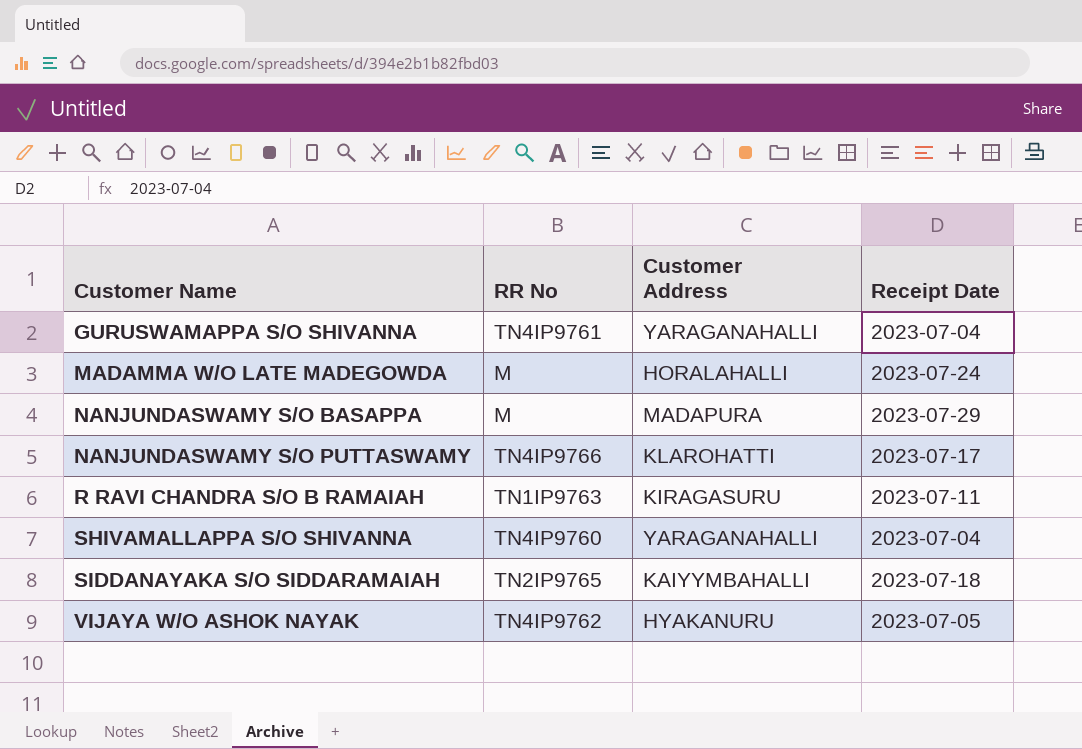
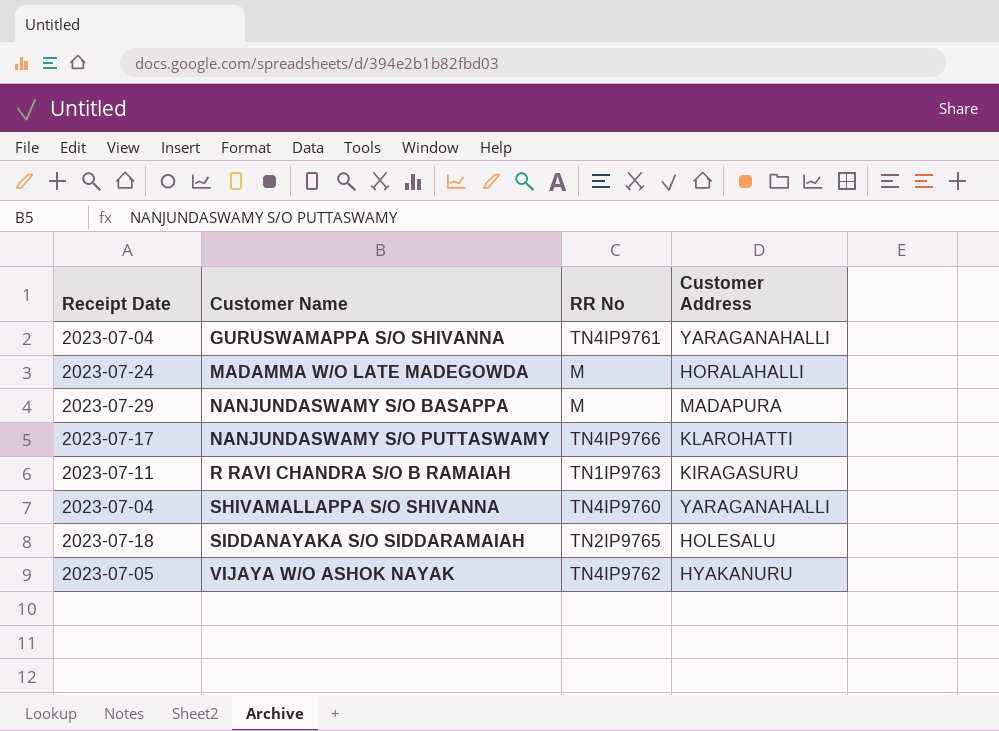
column Receipt Date | position: 4 -> 1
SIDDANAYAKA S/O SIDDARAMAIAH | Customer Address: KAIYYMBAHALLI -> HOLESALU

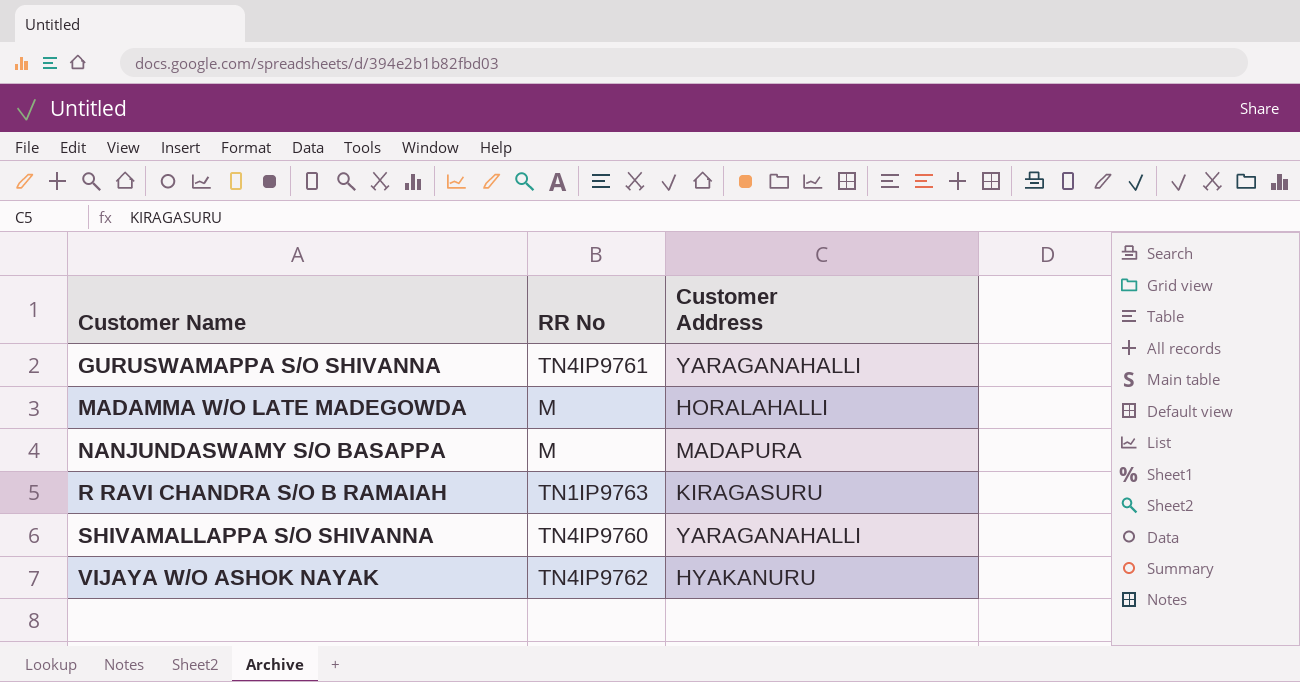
column Receipt Date | position: 1 -> none
row NANJUNDASWAMY S/O PUTTASWAMY: 2023-07-17 | TN4IP9766 | KLAROHATTI -> none
row SIDDANAYAKA S/O SIDDARAMAIAH: 2023-07-18 | TN2IP9765 | HOLESALU -> none

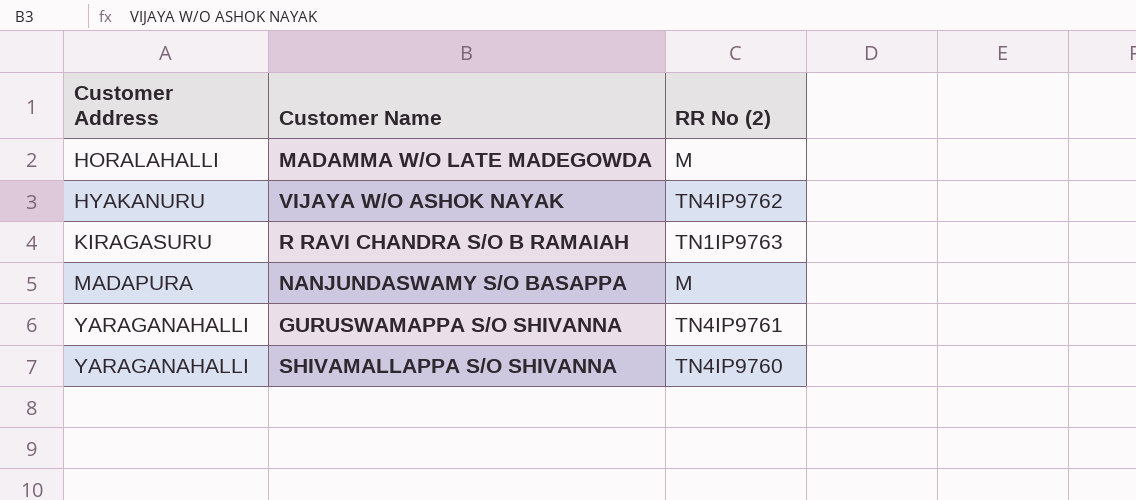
row order: Customer Name ascending -> Customer Address ascending
column Customer Address | position: 3 -> 1
column name: RR No -> RR No (2)

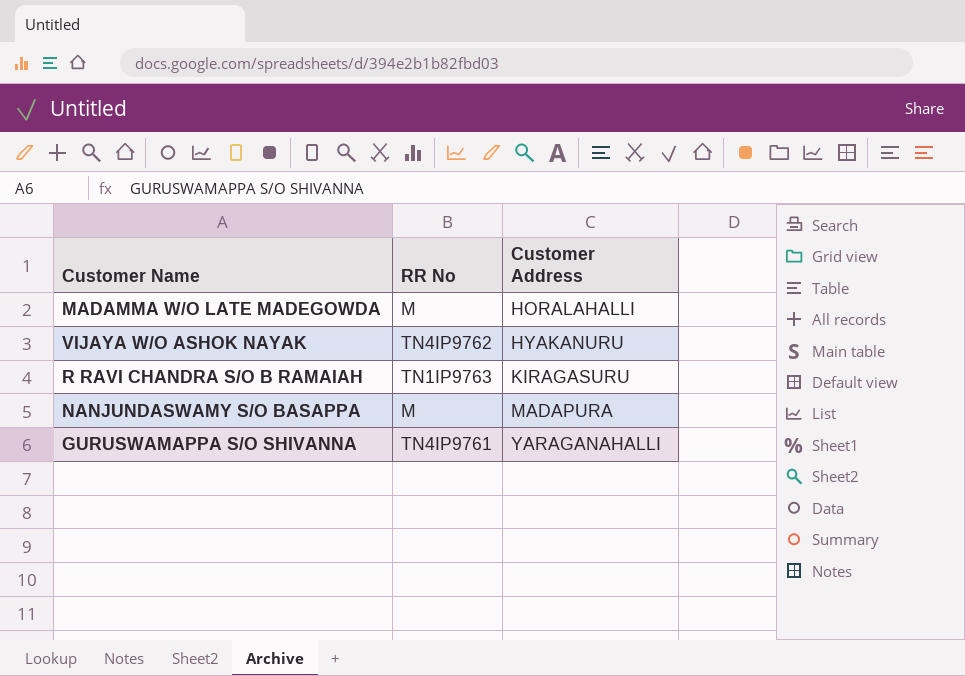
column name: RR No (2) -> RR No
column Customer Address | position: 1 -> 3
row SHIVAMALLAPPA S/O SHIVANNA: YARAGANAHALLI | TN4IP9760 -> none

